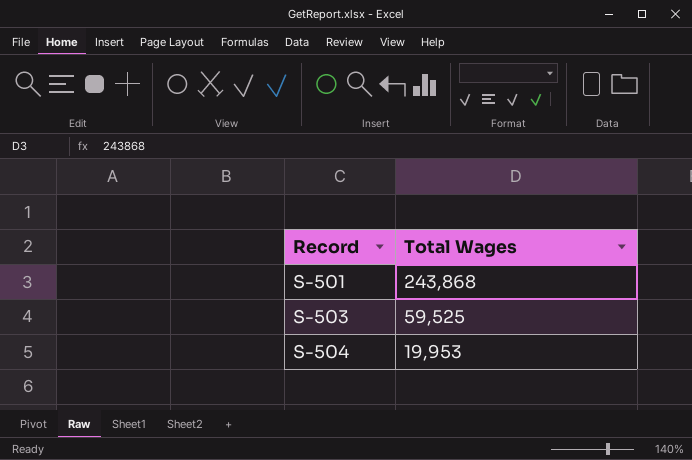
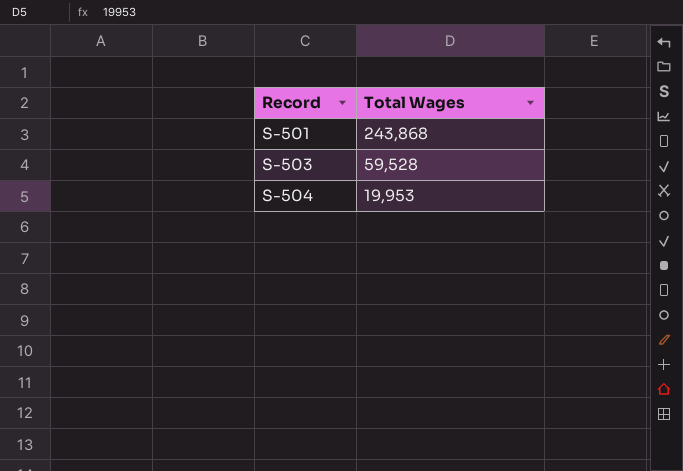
S-503 | Total Wages: 59,525 -> 59,528

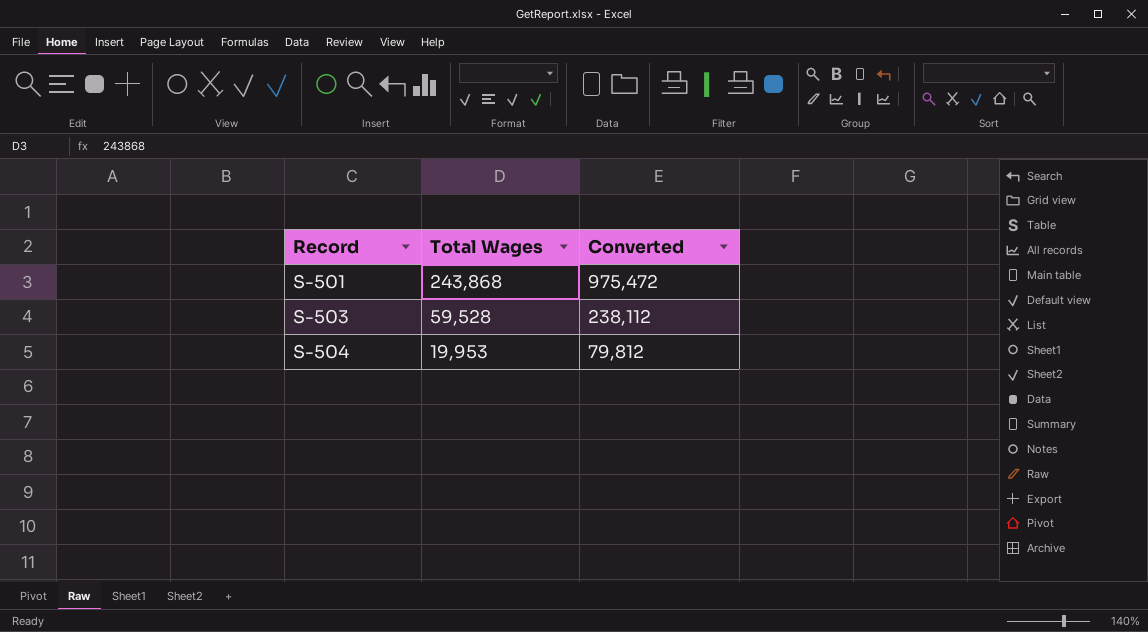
column Converted | formula: none -> [Total Wages] * 4

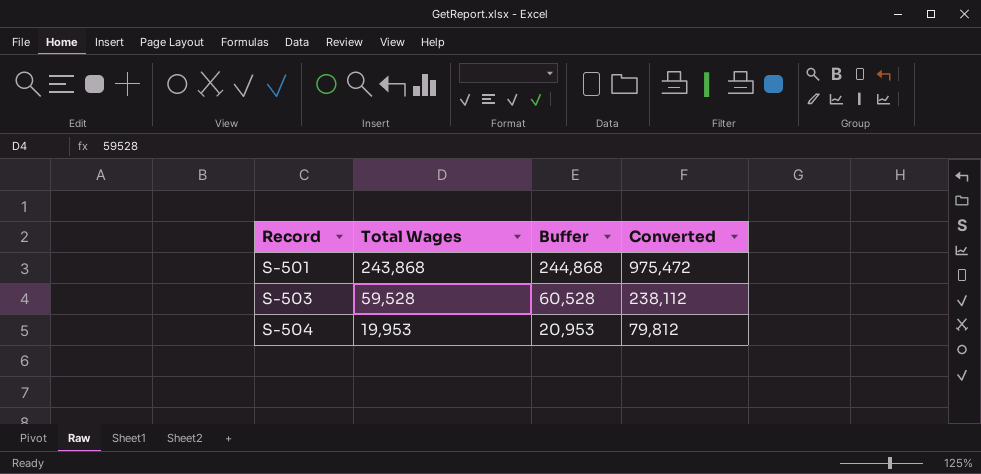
column Buffer | formula: none -> [Total Wages] + 1000

